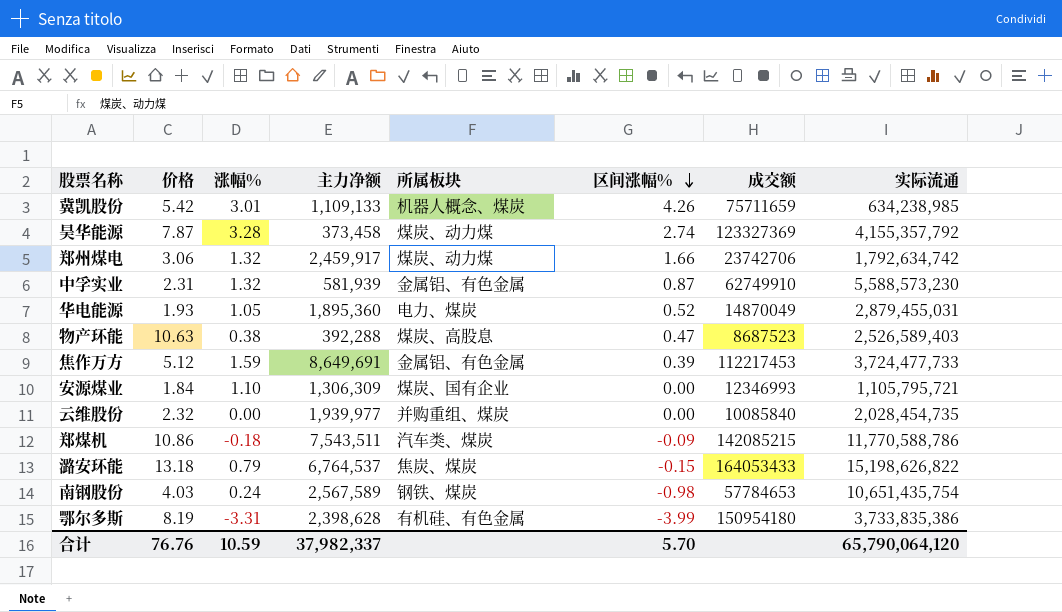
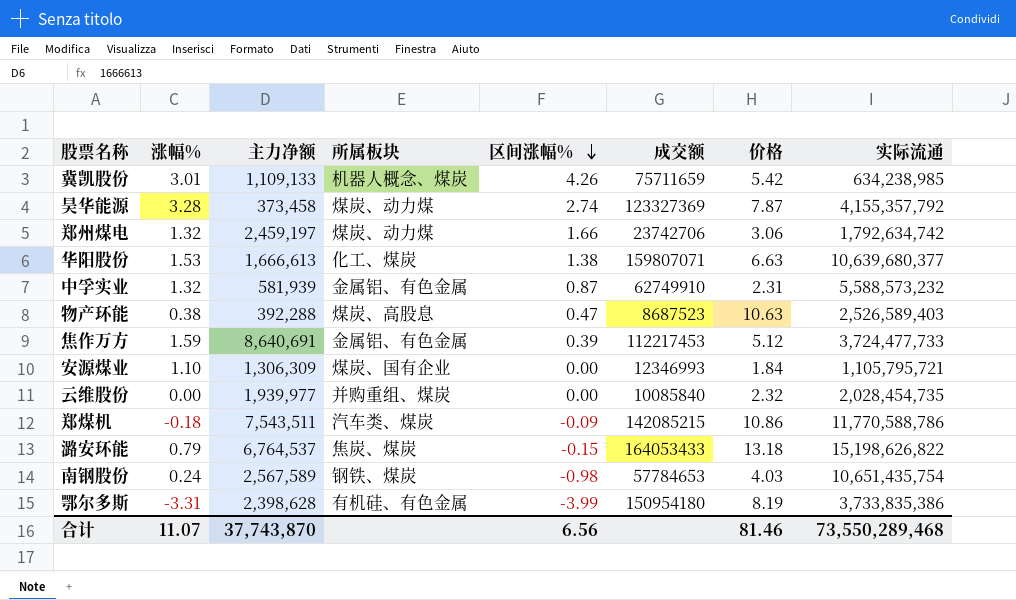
column 价格 | position: 2 -> 7
row 华电能源: 1.93 | 1.05 | 1,895,360 | 电力、煤炭 | 0.52 | 14870049 | 2,879,455,031 -> none
郑州煤电 | 主力净额: 2,459,917 -> 2,459,197
row 华阳股份: none -> 1.53 | 1,666,613 | 化工、煤炭 | 1.38 | 159807071 | 6.63 | 10,639,680,377
中孚实业 | 实际流通: 5,588,573,230 -> 5,588,573,232
焦作万方 | 主力净额: 8,649,691 -> 8,640,691
合计 | 涨幅%: 10.59 -> 11.07
合计 | 主力净额: 37,982,337 -> 37,743,870
合计 | 区间涨幅%: 5.70 -> 6.56
合计 | 价格: 76.76 -> 81.46
合计 | 实际流通: 65,790,064,120 -> 73,550,289,468

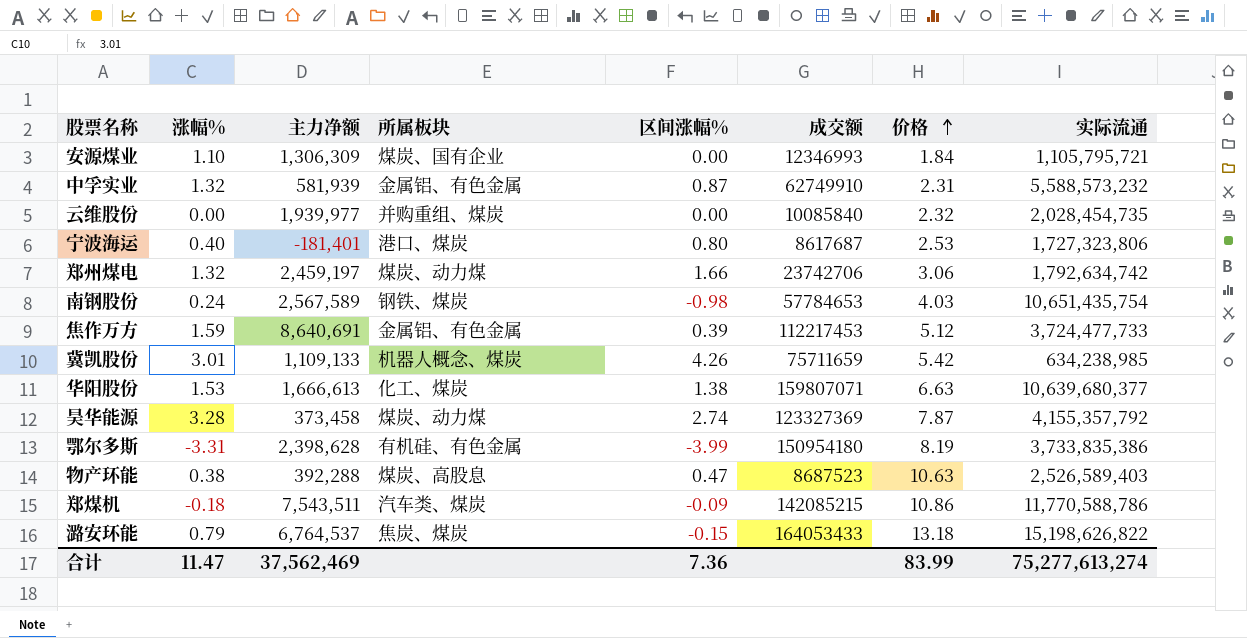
row order: 区间涨幅% descending -> 价格 ascending
row 宁波海运: none -> 0.40 | -181,401 | 港口、煤炭 | 0.80 | 8617687 | 2.53 | 1,727,323,806
合计 | 涨幅%: 11.07 -> 11.47
合计 | 主力净额: 37,743,870 -> 37,562,469
合计 | 区间涨幅%: 6.56 -> 7.36
合计 | 价格: 81.46 -> 83.99
合计 | 实际流通: 73,550,289,468 -> 75,277,613,274

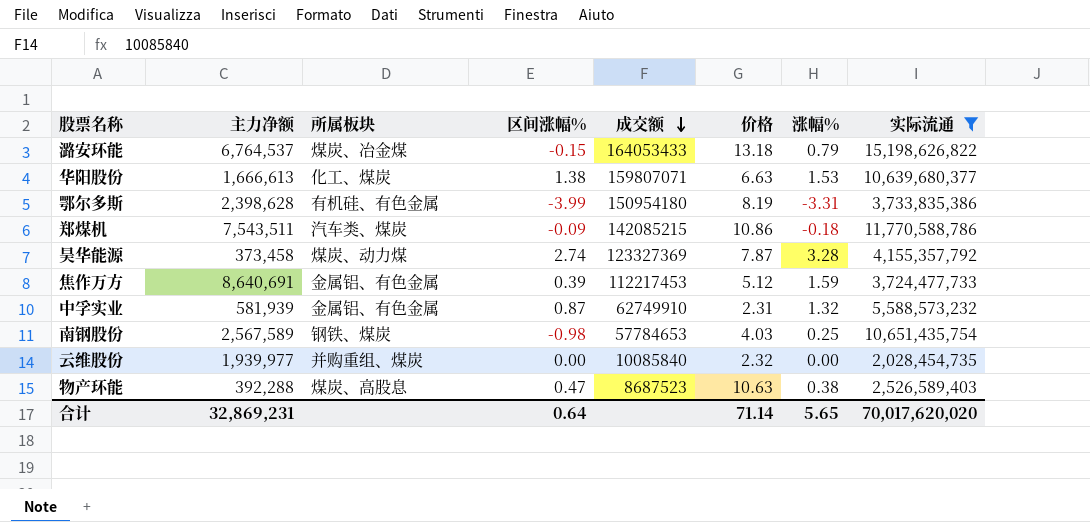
filter: none -> 实际流通 >= 2,028,454,735
row order: 价格 ascending -> 成交额 descending
column 涨幅% | position: 2 -> 7
潞安环能 | 所属板块: 焦炭、煤炭 -> 煤炭、冶金煤
南钢股份 | 涨幅%: 0.24 -> 0.25
合计 | 主力净额: 37,562,469 -> 32,869,231
合计 | 区间涨幅%: 7.36 -> 0.64
合计 | 价格: 83.99 -> 71.14
合计 | 涨幅%: 11.47 -> 5.65
合计 | 实际流通: 75,277,613,274 -> 70,017,620,020

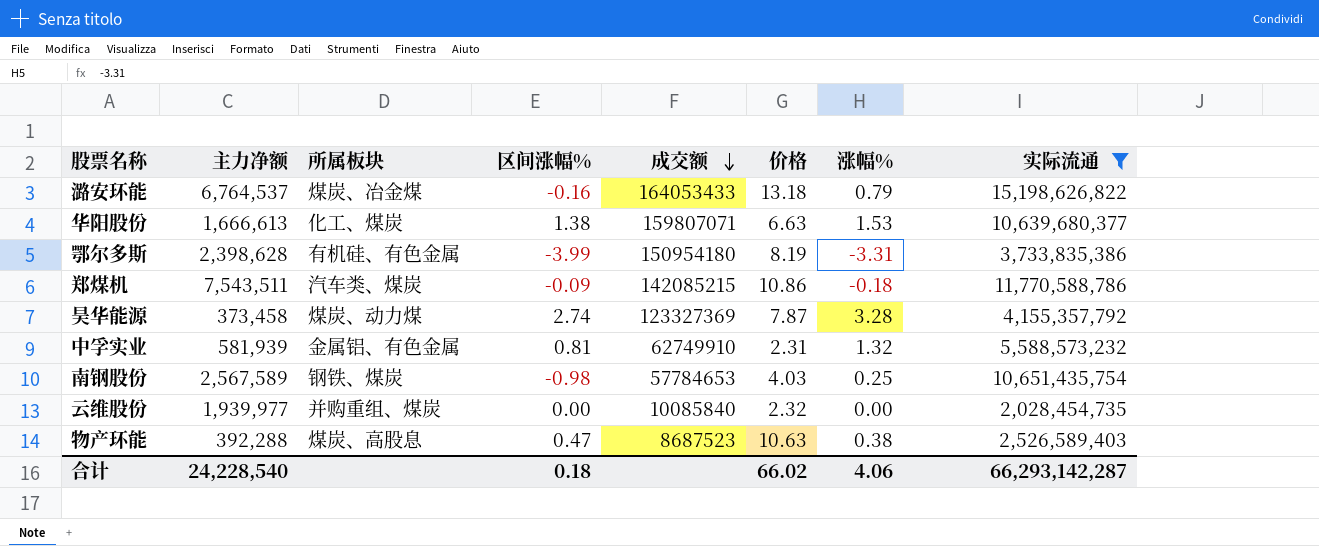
row 焦作万方: 8,640,691 | 金属铝、有色金属 | 0.39 | 112217453 | 5.12 | 1.59 | 3,724,477,733 -> none
潞安环能 | 区间涨幅%: -0.15 -> -0.16
中孚实业 | 区间涨幅%: 0.87 -> 0.81
合计 | 主力净额: 32,869,231 -> 24,228,540
合计 | 区间涨幅%: 0.64 -> 0.18
合计 | 价格: 71.14 -> 66.02
合计 | 涨幅%: 5.65 -> 4.06
合计 | 实际流通: 70,017,620,020 -> 66,293,142,287

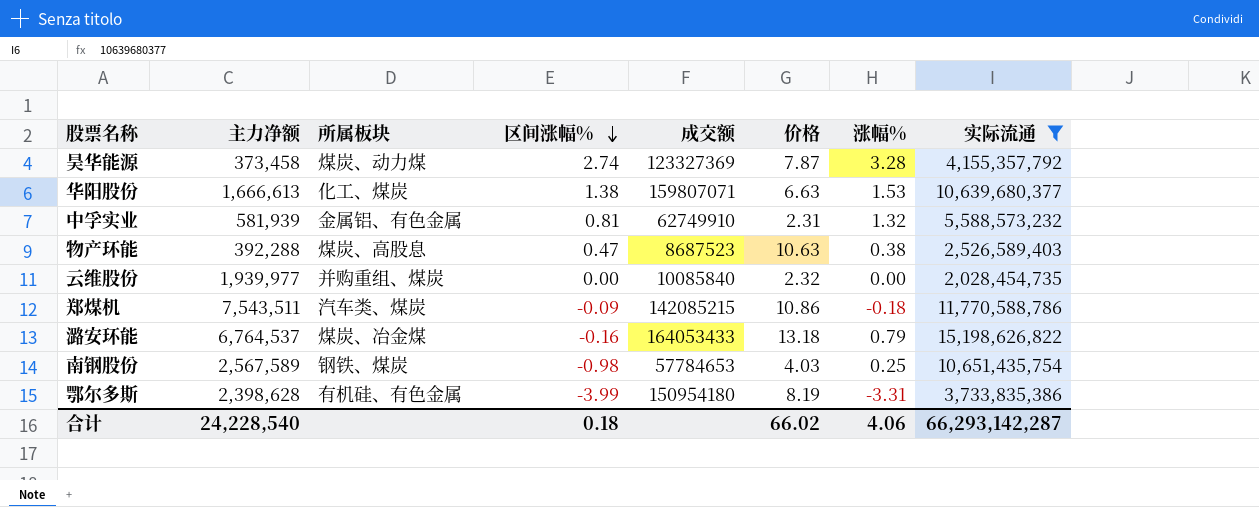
row order: 成交额 descending -> 区间涨幅% descending

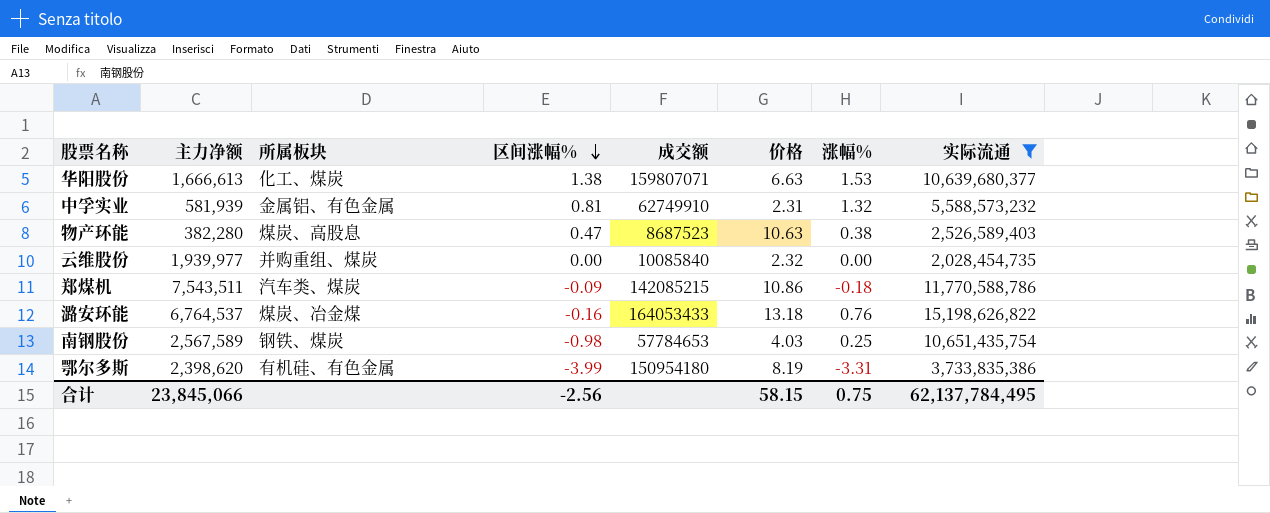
row 昊华能源: 373,458 | 煤炭、动力煤 | 2.74 | 123327369 | 7.87 | 3.28 | 4,155,357,792 -> none
物产环能 | 主力净额: 392,288 -> 382,280
潞安环能 | 涨幅%: 0.79 -> 0.76
鄂尔多斯 | 主力净额: 2,398,628 -> 2,398,620
合计 | 主力净额: 24,228,540 -> 23,845,066
合计 | 区间涨幅%: 0.18 -> -2.56
合计 | 价格: 66.02 -> 58.15
合计 | 涨幅%: 4.06 -> 0.75
合计 | 实际流通: 66,293,142,287 -> 62,137,784,495

